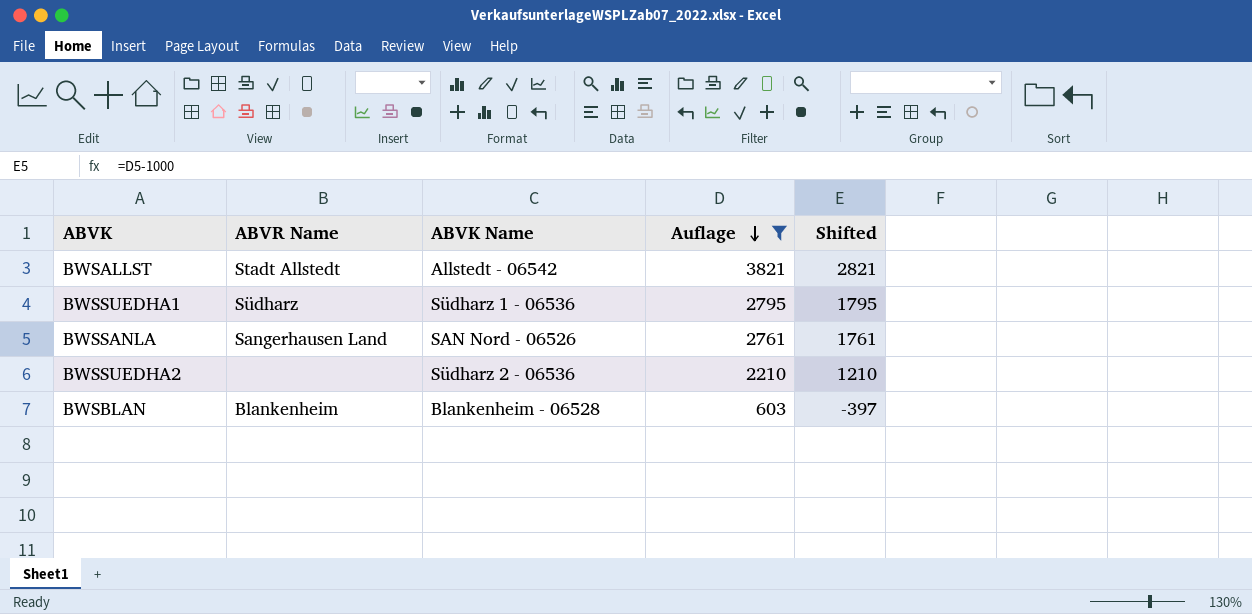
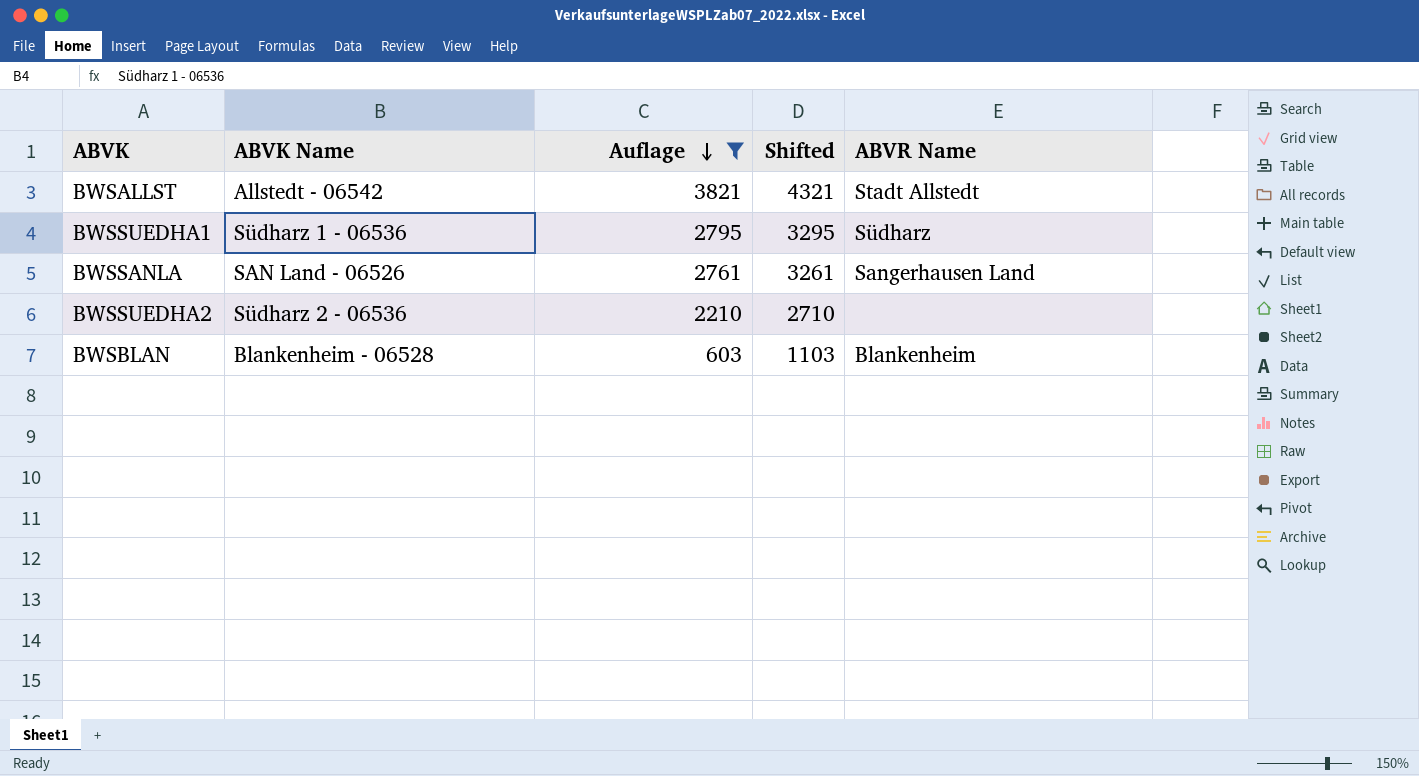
column Shifted | formula: [Auflage] - 1000 -> [Auflage] + 500
column ABVR Name | position: 2 -> 5
BWSSANLA | ABVK Name: SAN Nord - 06526 -> SAN Land - 06526

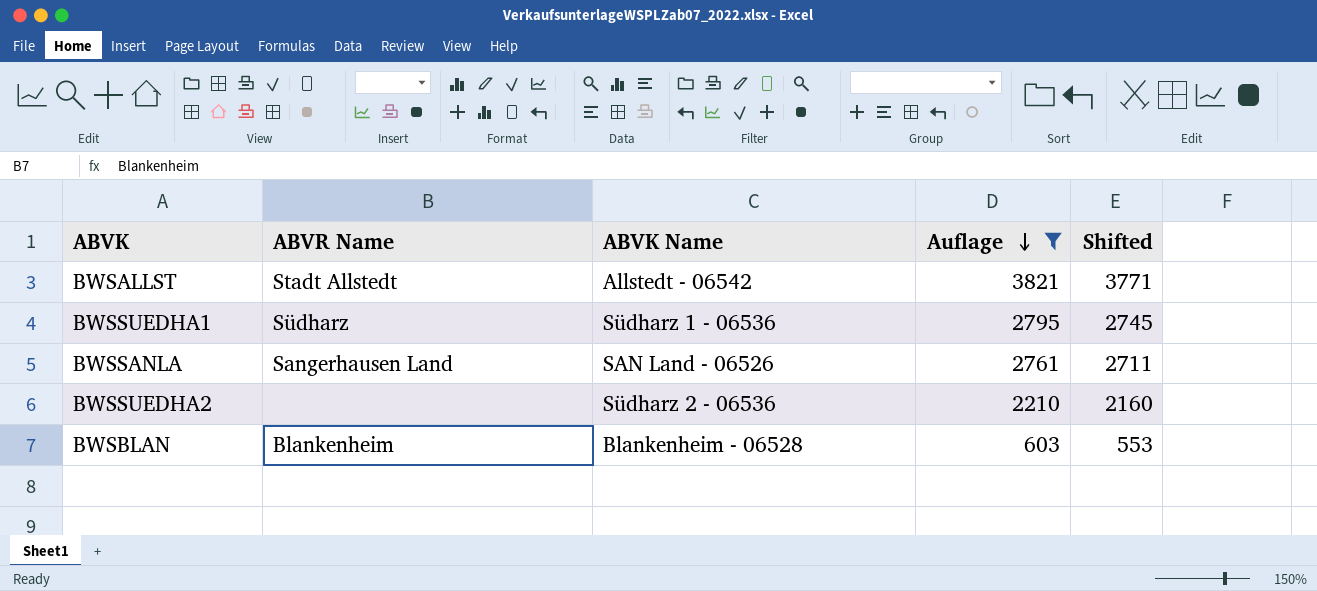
column ABVR Name | position: 5 -> 2
column Shifted | formula: [Auflage] + 500 -> [Auflage] - 50

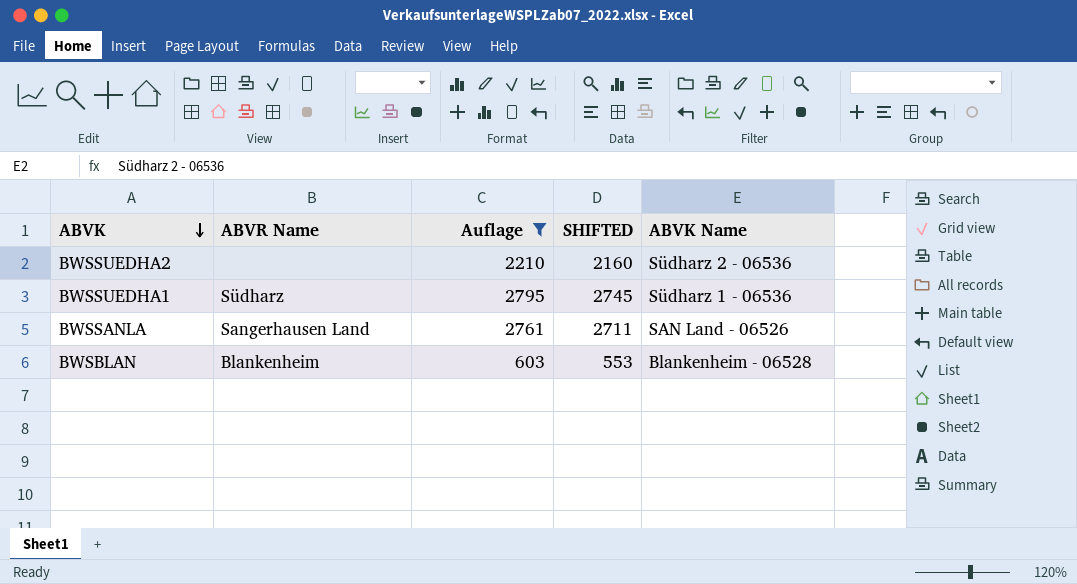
row order: Auflage descending -> ABVK descending
column name: Shifted -> SHIFTED
column ABVK Name | position: 3 -> 5
row BWSALLST: Stadt Allstedt | Allstedt - 06542 | 3821 | 3771 -> none

